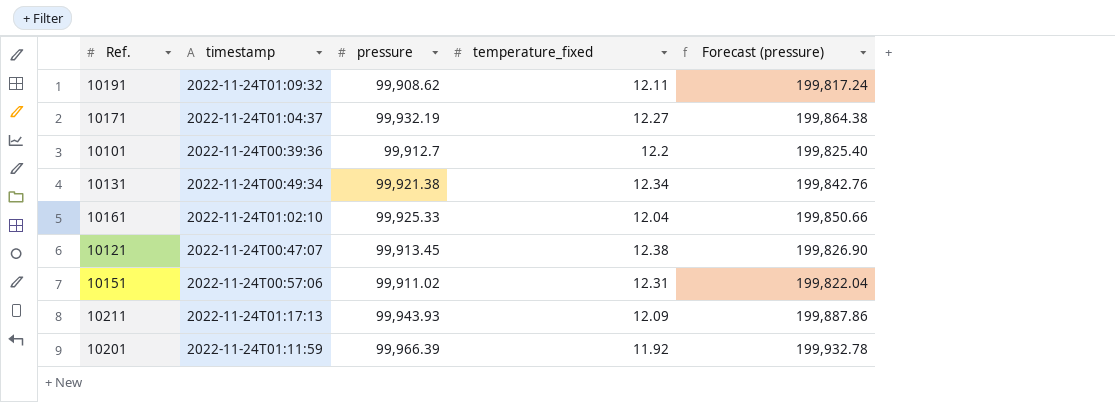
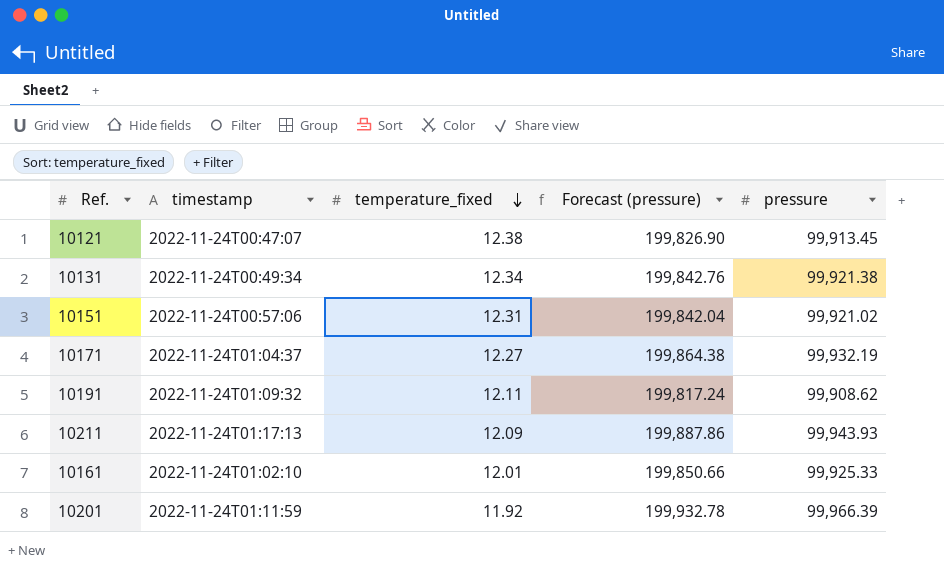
row order: none -> temperature_fixed descending
column pressure | position: 3 -> 5
row 10101: 2022-11-24T00:39:36 | 99,912.7 | 12.2 | 199,825.40 -> none
10151 | Forecast (pressure): 199,822.04 -> 199,842.04
10151 | pressure: 99,911.02 -> 99,921.02
10161 | temperature_fixed: 12.04 -> 12.01

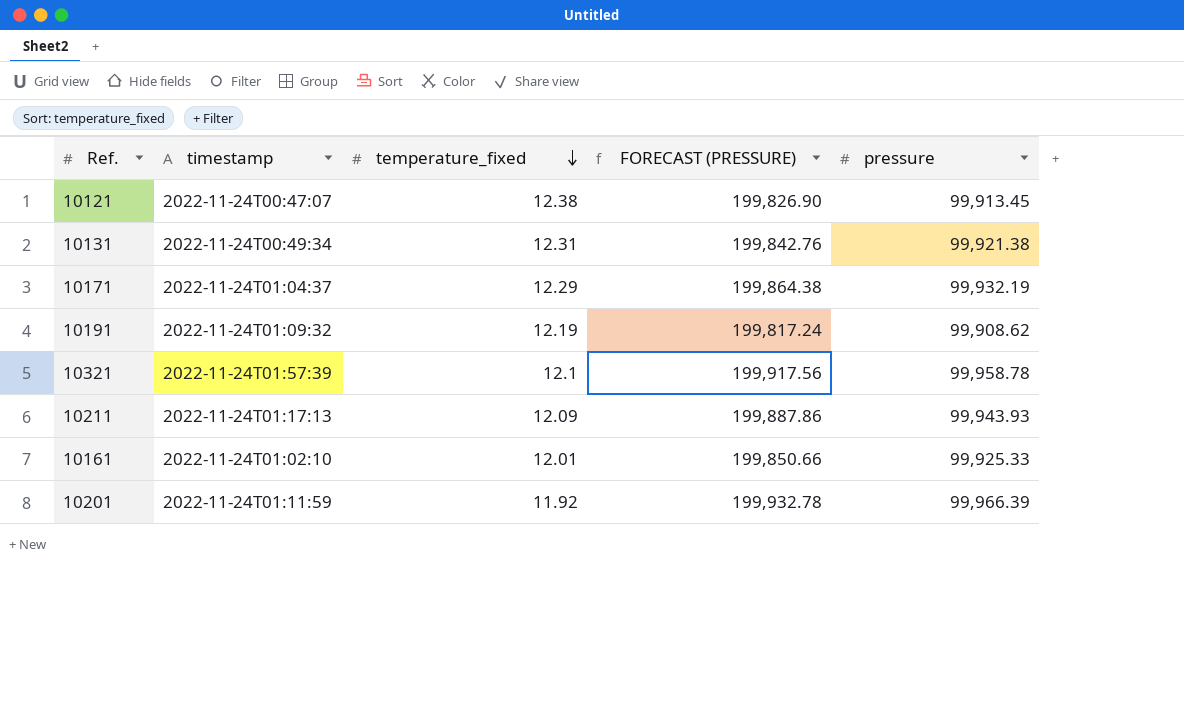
column name: Forecast (pressure) -> FORECAST (PRESSURE)
row 10151: 2022-11-24T00:57:06 | 12.31 | 199,842.04 | 99,921.02 -> none
10131 | temperature_fixed: 12.34 -> 12.31
10171 | temperature_fixed: 12.27 -> 12.29
10191 | temperature_fixed: 12.11 -> 12.19
row 10321: none -> 2022-11-24T01:57:39 | 12.1 | 199,917.56 | 99,958.78

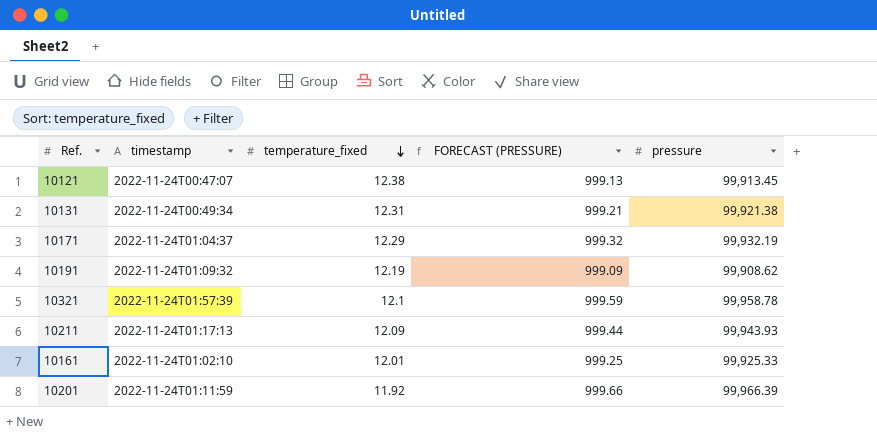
column FORECAST (PRESSURE) | formula: [pressure] * 2 -> [pressure] * 0.01

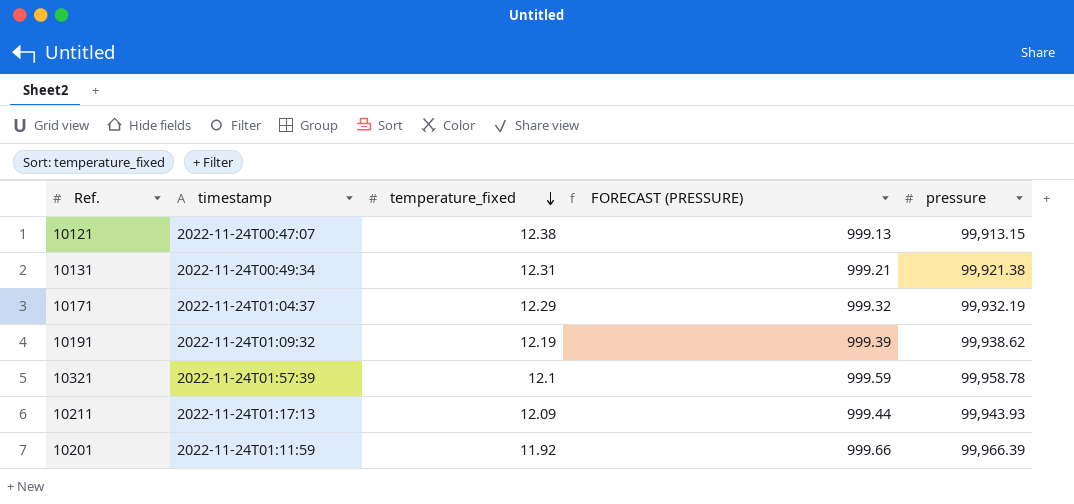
row 10161: 2022-11-24T01:02:10 | 12.01 | 999.25 | 99,925.33 -> none
10121 | pressure: 99,913.45 -> 99,913.15
10191 | FORECAST (PRESSURE): 999.09 -> 999.39
10191 | pressure: 99,908.62 -> 99,938.62

